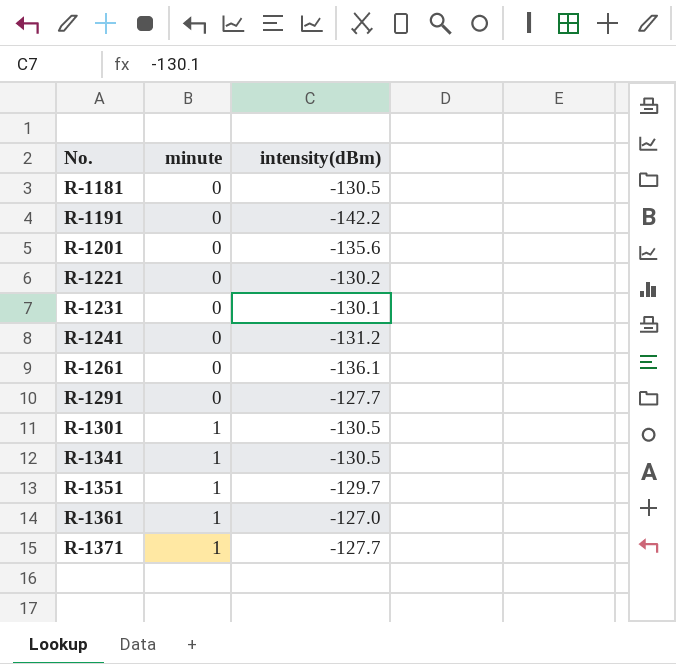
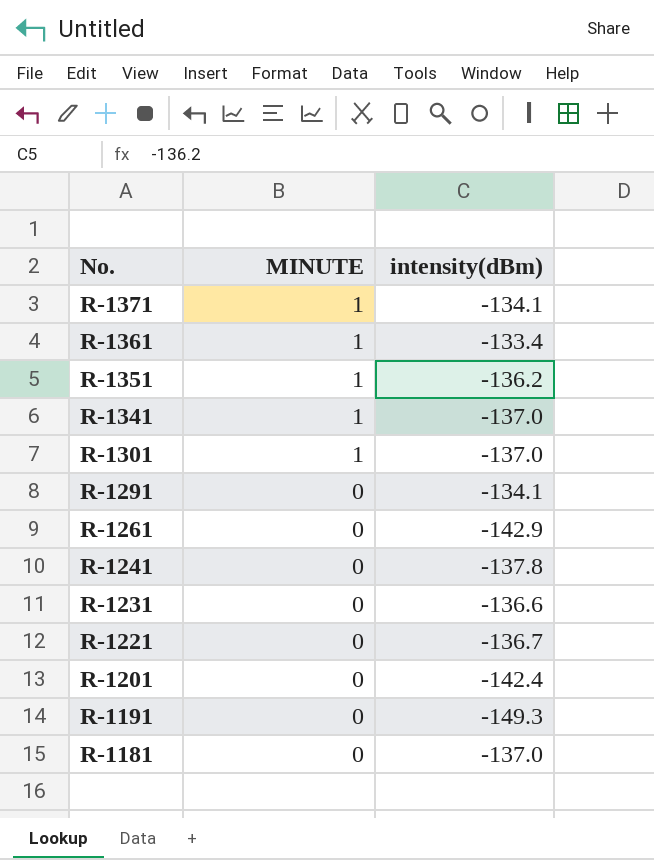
row order: No. ascending -> No. descending
column name: minute -> MINUTE
R-1371 | intensity(dBm): -127.7 -> -134.1
R-1361 | intensity(dBm): -127.0 -> -133.4
R-1351 | intensity(dBm): -129.7 -> -136.2
R-1341 | intensity(dBm): -130.5 -> -137.0
R-1301 | intensity(dBm): -130.5 -> -137.0
R-1291 | intensity(dBm): -127.7 -> -134.1
R-1261 | intensity(dBm): -136.1 -> -142.9
R-1241 | intensity(dBm): -131.2 -> -137.8
R-1231 | intensity(dBm): -130.1 -> -136.6
R-1221 | intensity(dBm): -130.2 -> -136.7
R-1201 | intensity(dBm): -135.6 -> -142.4
R-1191 | intensity(dBm): -142.2 -> -149.3
R-1181 | intensity(dBm): -130.5 -> -137.0

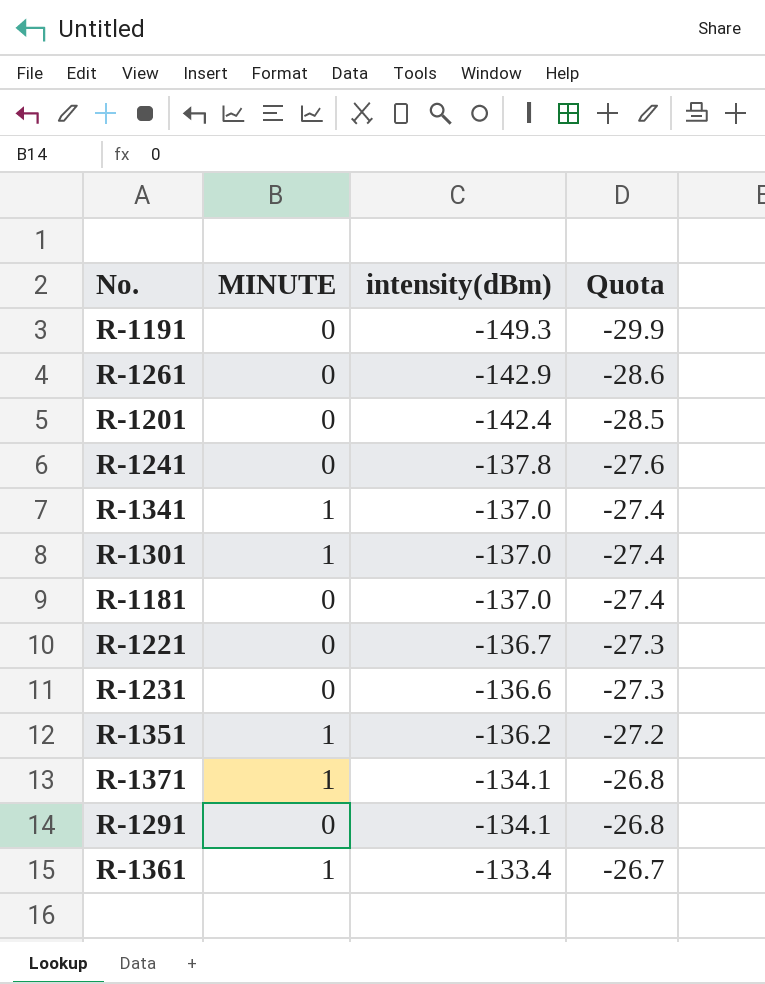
row order: No. descending -> intensity(dBm) ascending
column Quota | formula: none -> [intensity(dBm)] * 0.2

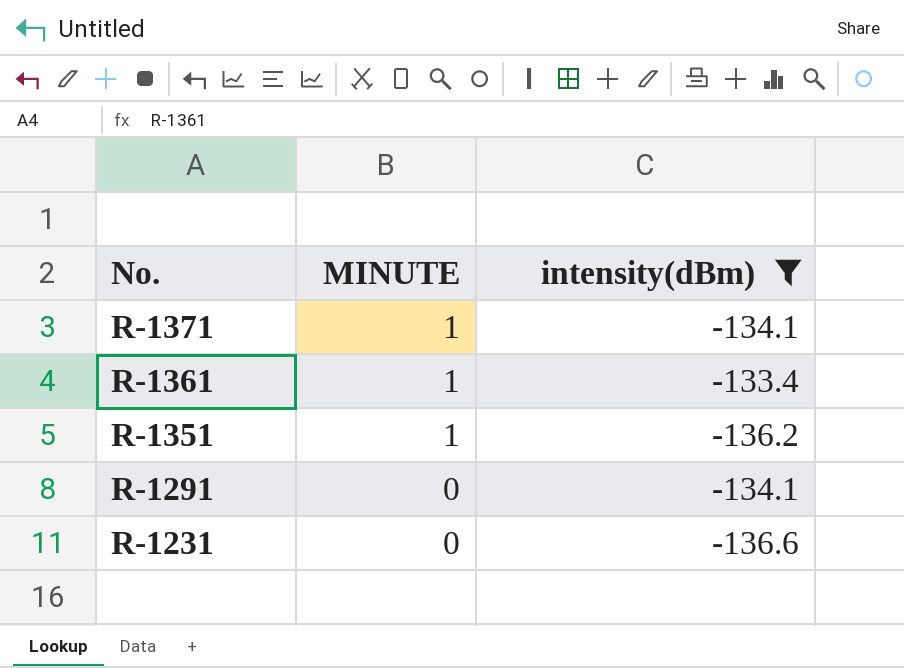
filter: none -> intensity(dBm) >= -136.6
row order: intensity(dBm) ascending -> No. descending
column Quota | formula: [intensity(dBm)] * 0.2 -> none

